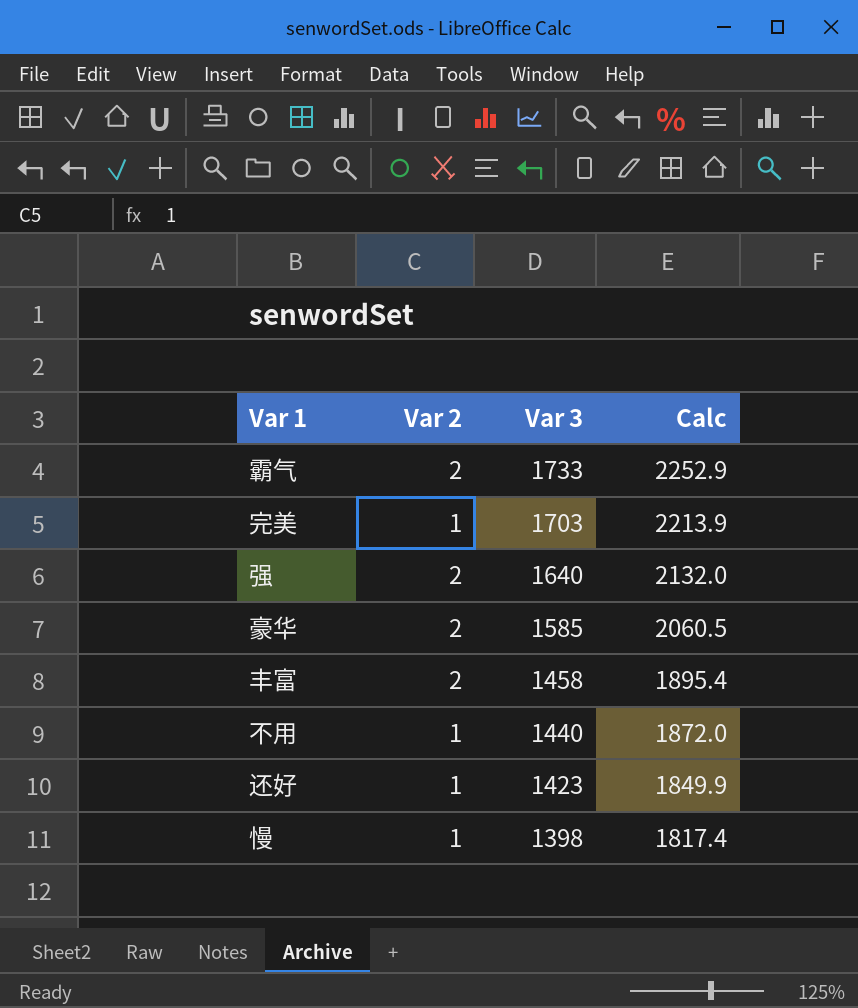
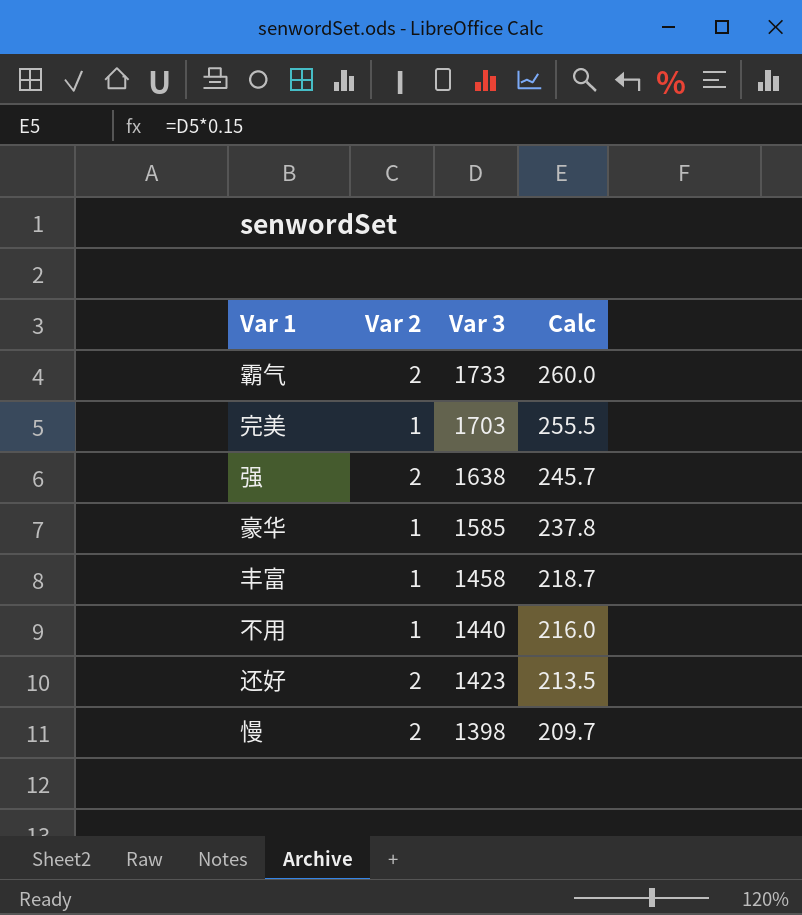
column Calc | formula: [Var 3] * 1.3 -> [Var 3] * 0.15
强 | Var 3: 1640 -> 1638
豪华 | Var 2: 2 -> 1
丰富 | Var 2: 2 -> 1
还好 | Var 2: 1 -> 2
慢 | Var 2: 1 -> 2

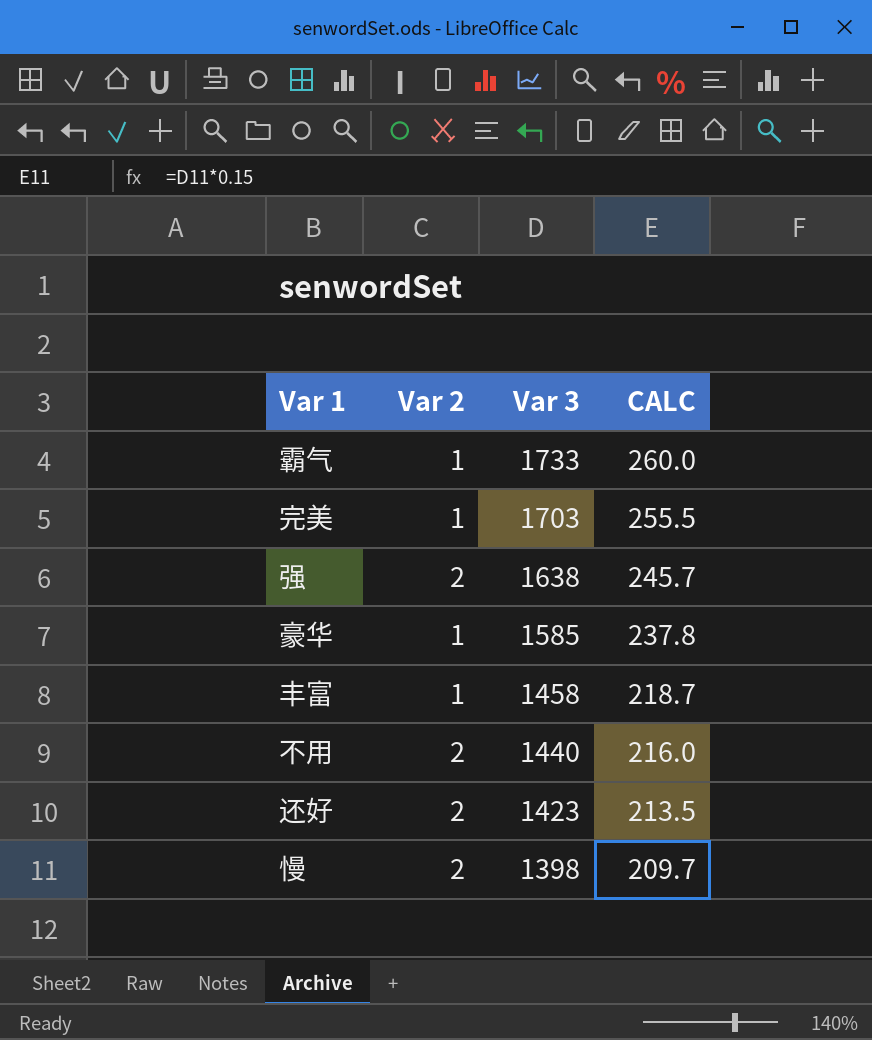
column name: Calc -> CALC
霸气 | Var 2: 2 -> 1
不用 | Var 2: 1 -> 2

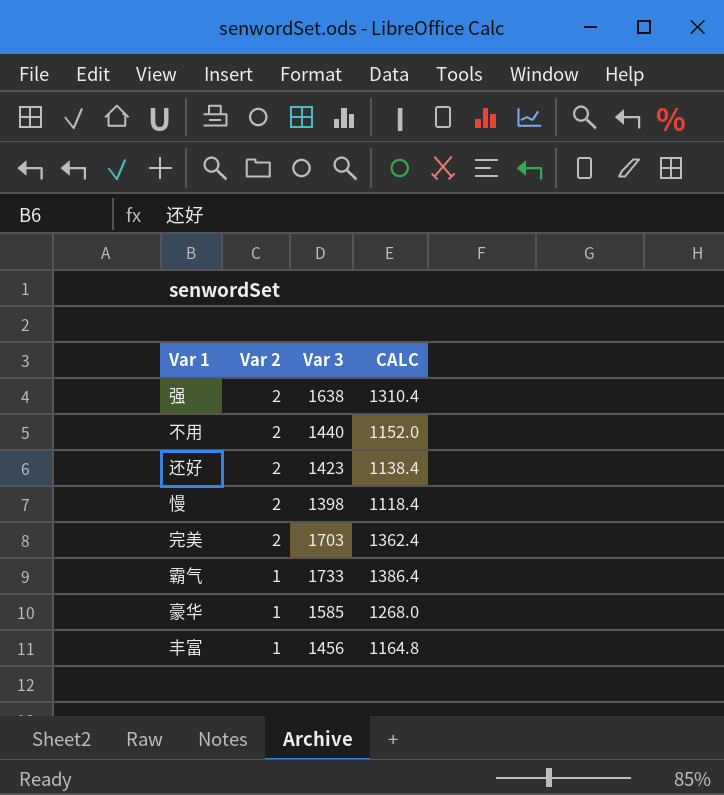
row order: Var 3 descending -> Var 2 descending
column CALC | formula: [Var 3] * 0.15 -> [Var 3] * 0.8
完美 | Var 2: 1 -> 2
丰富 | Var 3: 1458 -> 1456

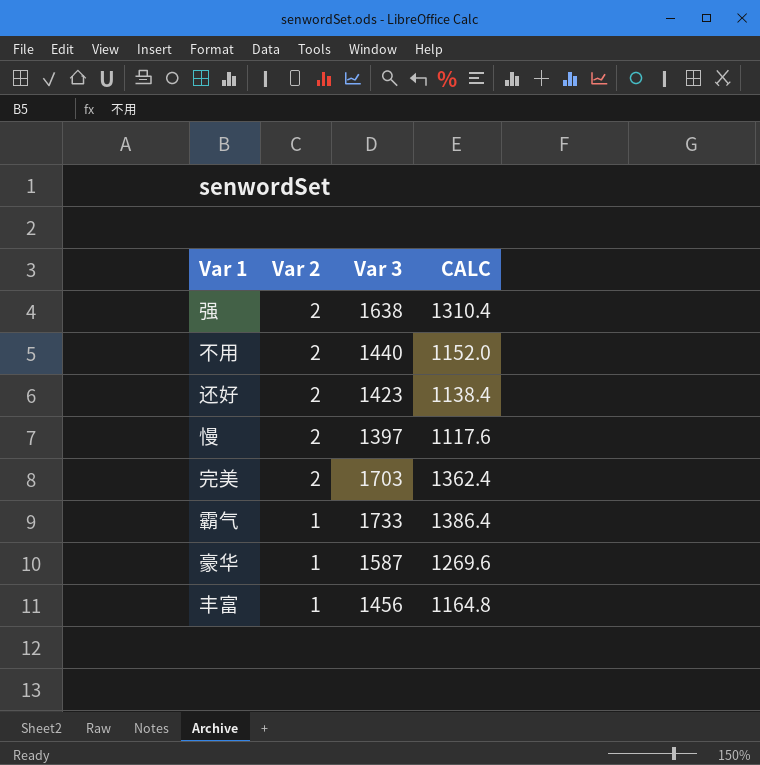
慢 | Var 3: 1398 -> 1397
慢 | CALC: 1118.4 -> 1117.6
豪华 | Var 3: 1585 -> 1587
豪华 | CALC: 1268.0 -> 1269.6

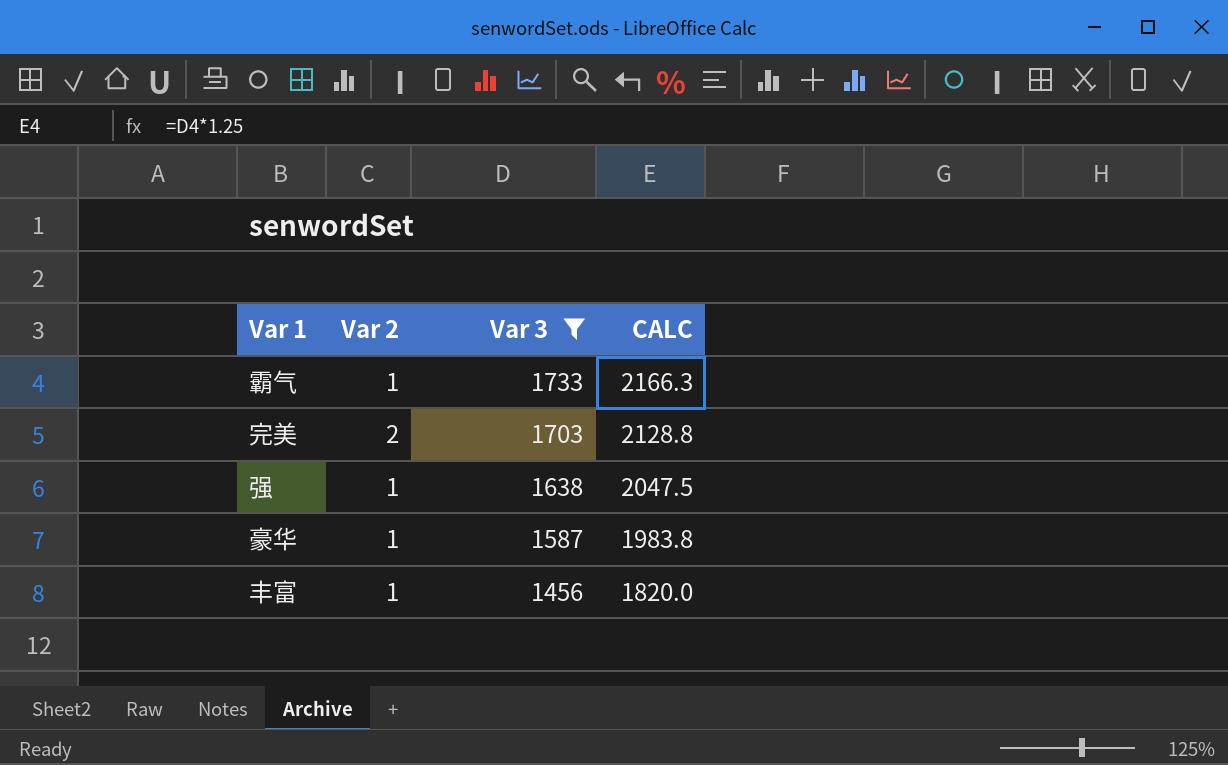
filter: none -> Var 3 >= 1456
row order: Var 2 descending -> Var 3 descending
column CALC | formula: [Var 3] * 0.8 -> [Var 3] * 1.25
强 | Var 2: 2 -> 1

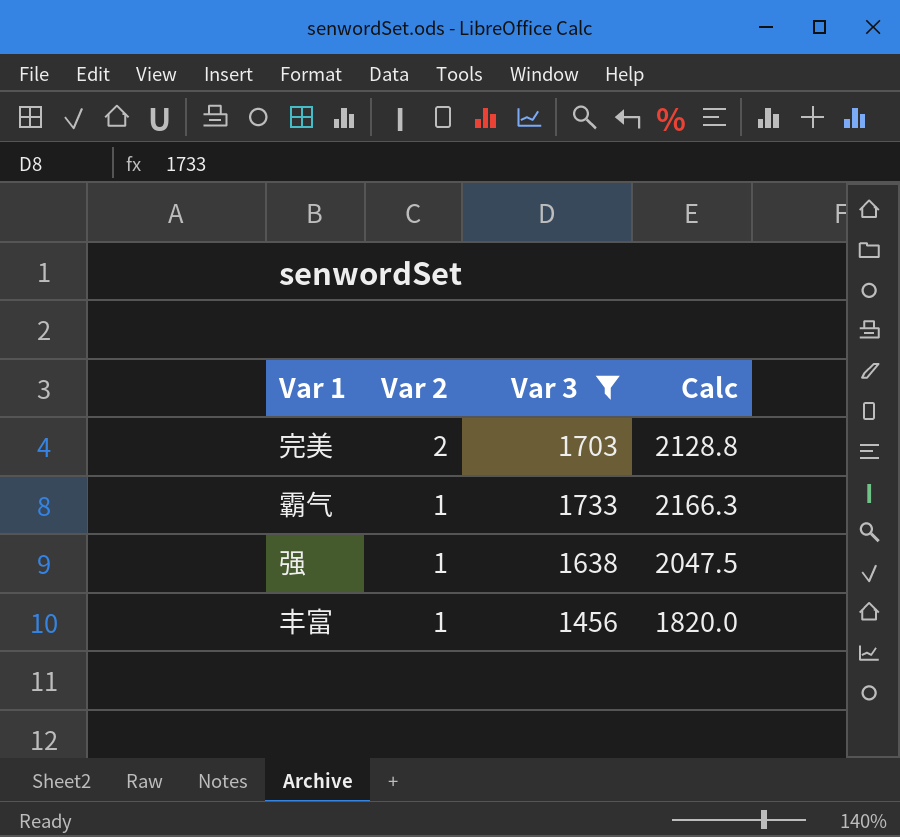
row order: Var 3 descending -> Var 2 descending
column name: CALC -> Calc
row 豪华: 1 | 1587 | 1983.8 -> none

